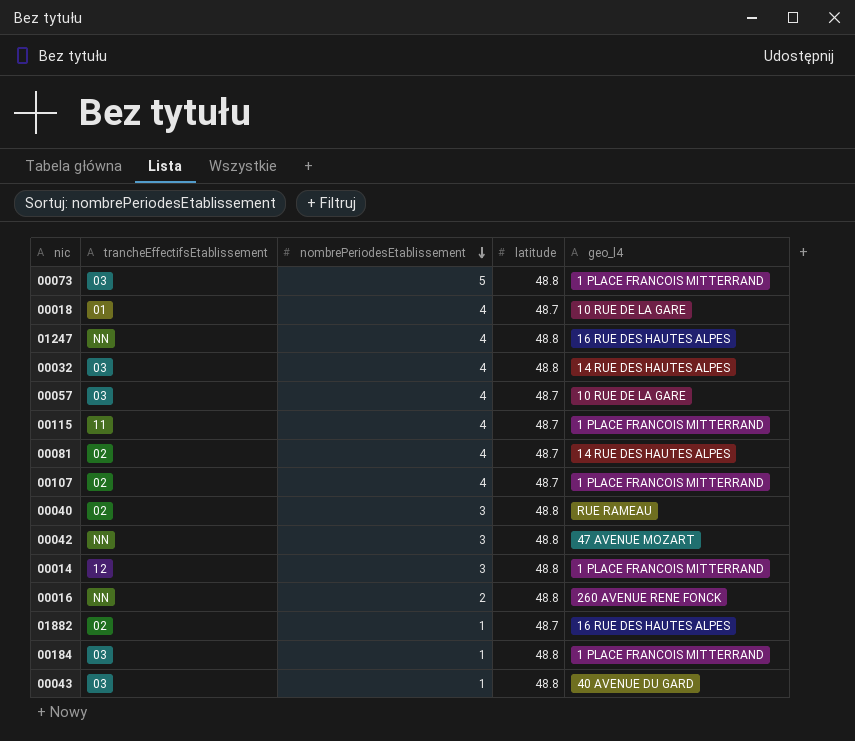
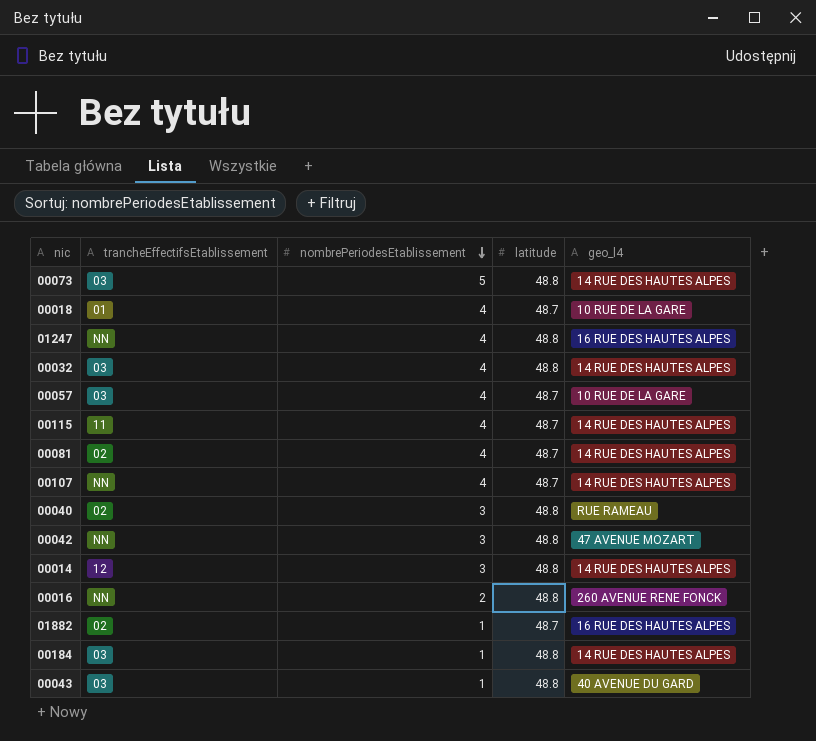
00073 | geo_l4: 1 PLACE FRANCOIS MITTERRAND -> 14 RUE DES HAUTES ALPES
00115 | geo_l4: 1 PLACE FRANCOIS MITTERRAND -> 14 RUE DES HAUTES ALPES
00107 | trancheEffectifsEtablissement: 02 -> NN
00107 | geo_l4: 1 PLACE FRANCOIS MITTERRAND -> 14 RUE DES HAUTES ALPES
00014 | geo_l4: 1 PLACE FRANCOIS MITTERRAND -> 14 RUE DES HAUTES ALPES
00184 | geo_l4: 1 PLACE FRANCOIS MITTERRAND -> 14 RUE DES HAUTES ALPES

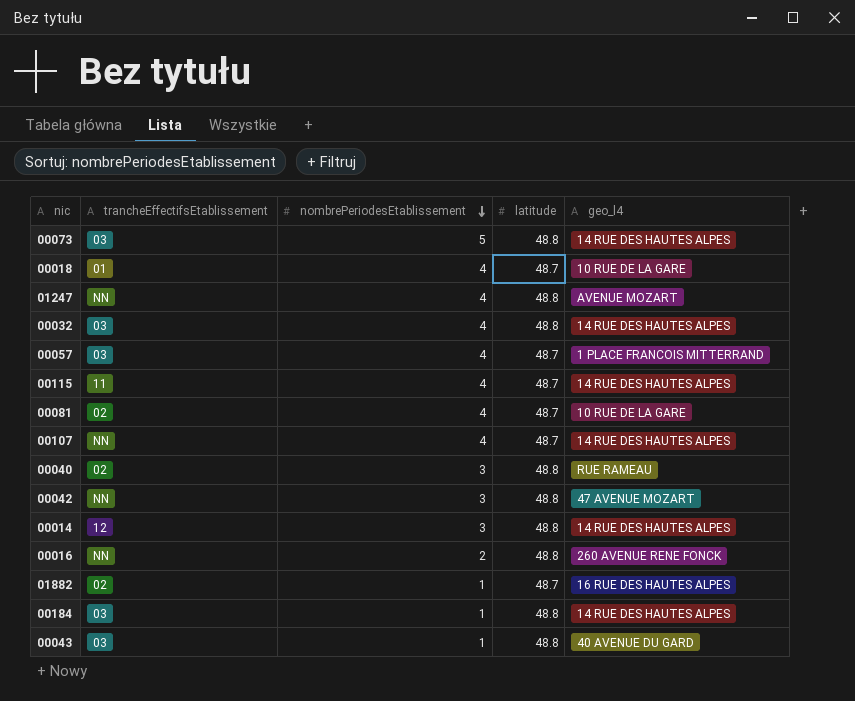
01247 | geo_l4: 16 RUE DES HAUTES ALPES -> AVENUE MOZART
00057 | geo_l4: 10 RUE DE LA GARE -> 1 PLACE FRANCOIS MITTERRAND
00081 | geo_l4: 14 RUE DES HAUTES ALPES -> 10 RUE DE LA GARE

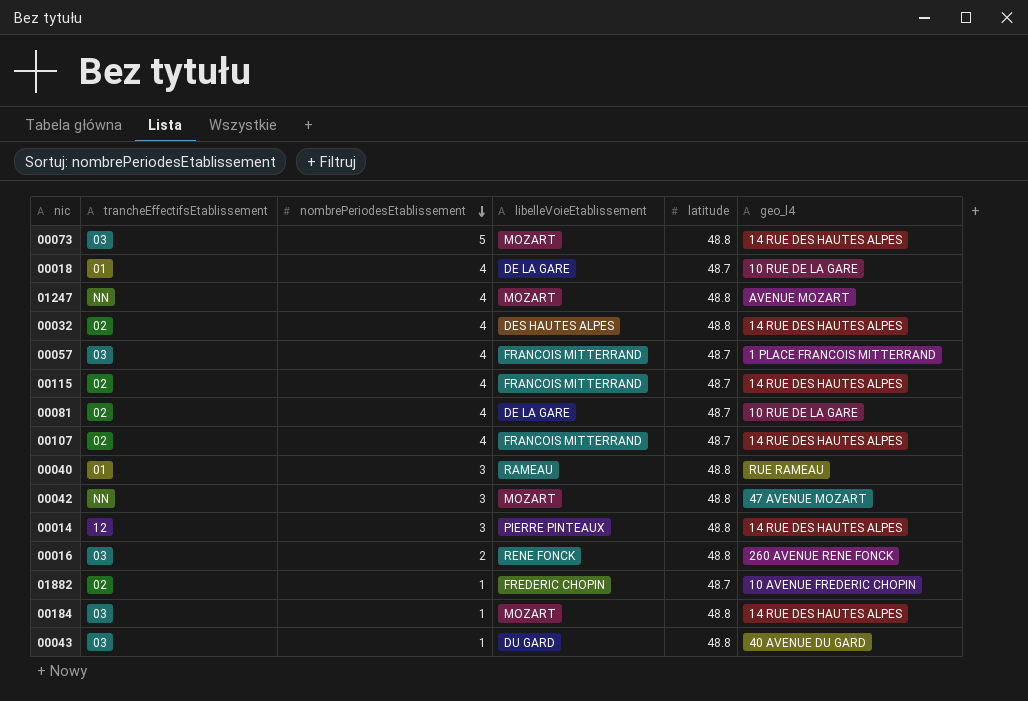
column libelleVoieEtablissement | position: none -> 4
00032 | trancheEffectifsEtablissement: 03 -> 02
00115 | trancheEffectifsEtablissement: 11 -> 02
00107 | trancheEffectifsEtablissement: NN -> 02
00040 | trancheEffectifsEtablissement: 02 -> 01
00016 | trancheEffectifsEtablissement: NN -> 03
01882 | geo_l4: 16 RUE DES HAUTES ALPES -> 10 AVENUE FREDERIC CHOPIN

